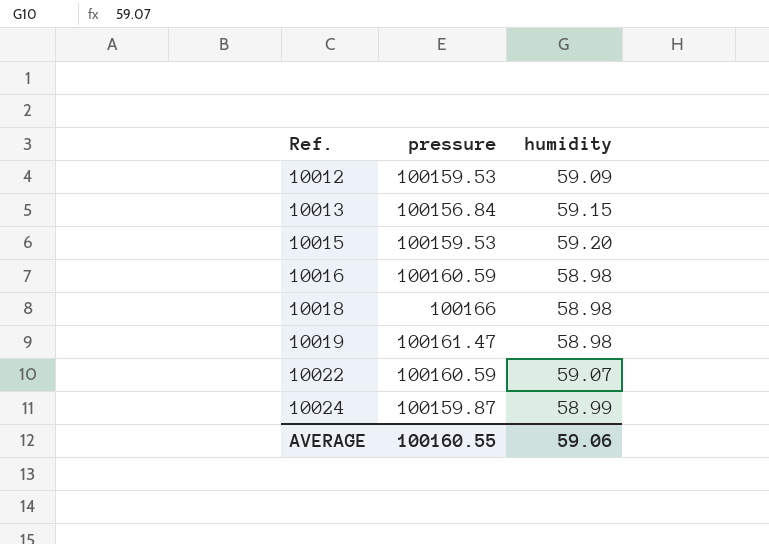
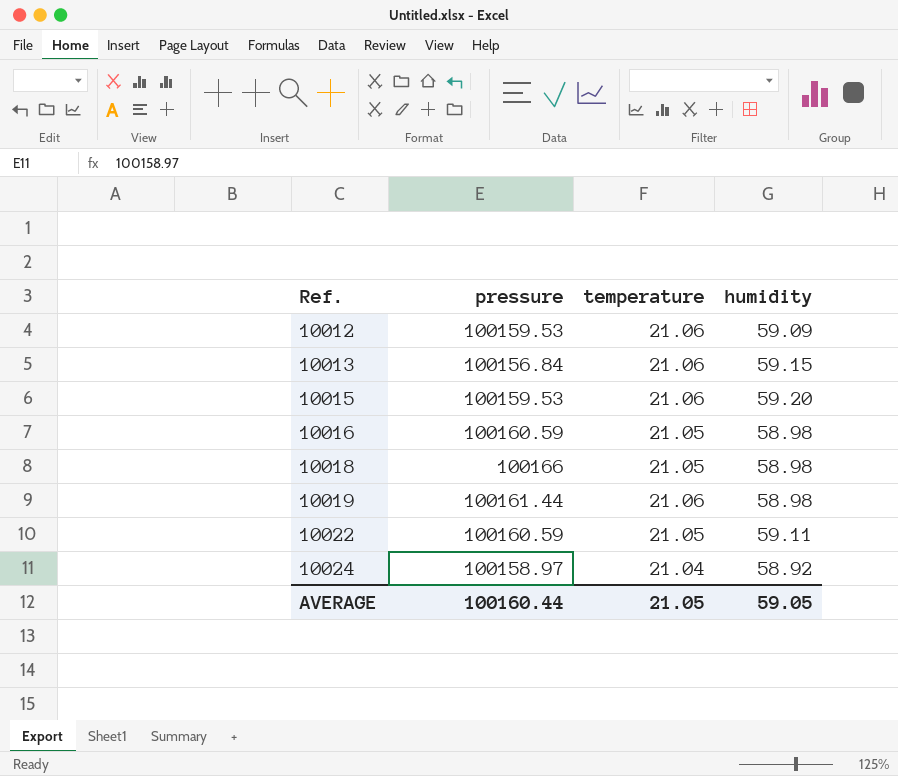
column temperature | position: none -> 3
10019 | pressure: 100161.47 -> 100161.44
10022 | humidity: 59.07 -> 59.11
10024 | pressure: 100159.87 -> 100158.97
10024 | humidity: 58.99 -> 58.92
AVERAGE | pressure: 100160.55 -> 100160.44
AVERAGE | humidity: 59.06 -> 59.05

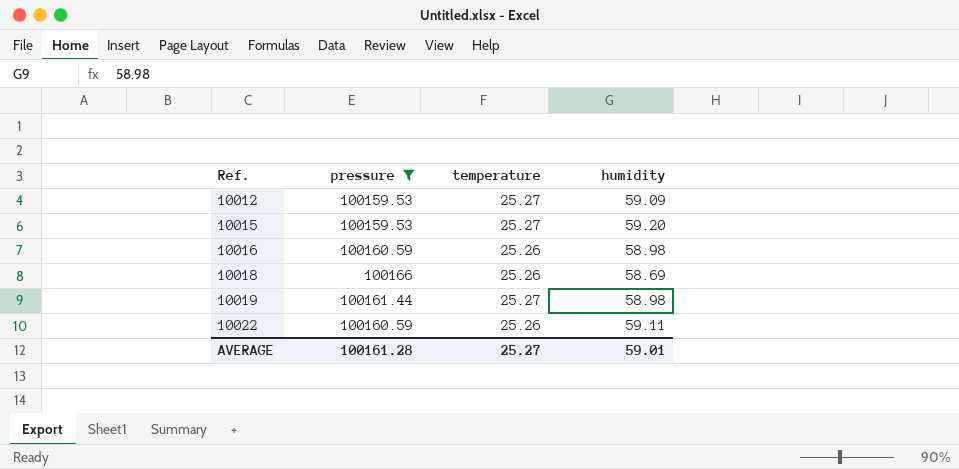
filter: none -> pressure >= 100159.53
10012 | temperature: 21.06 -> 25.27
10015 | temperature: 21.06 -> 25.27
10016 | temperature: 21.05 -> 25.26
10018 | temperature: 21.05 -> 25.26
10018 | humidity: 58.98 -> 58.69
10019 | temperature: 21.06 -> 25.27
10022 | temperature: 21.05 -> 25.26
AVERAGE | pressure: 100160.44 -> 100161.28
AVERAGE | temperature: 21.05 -> 25.27
AVERAGE | humidity: 59.05 -> 59.01

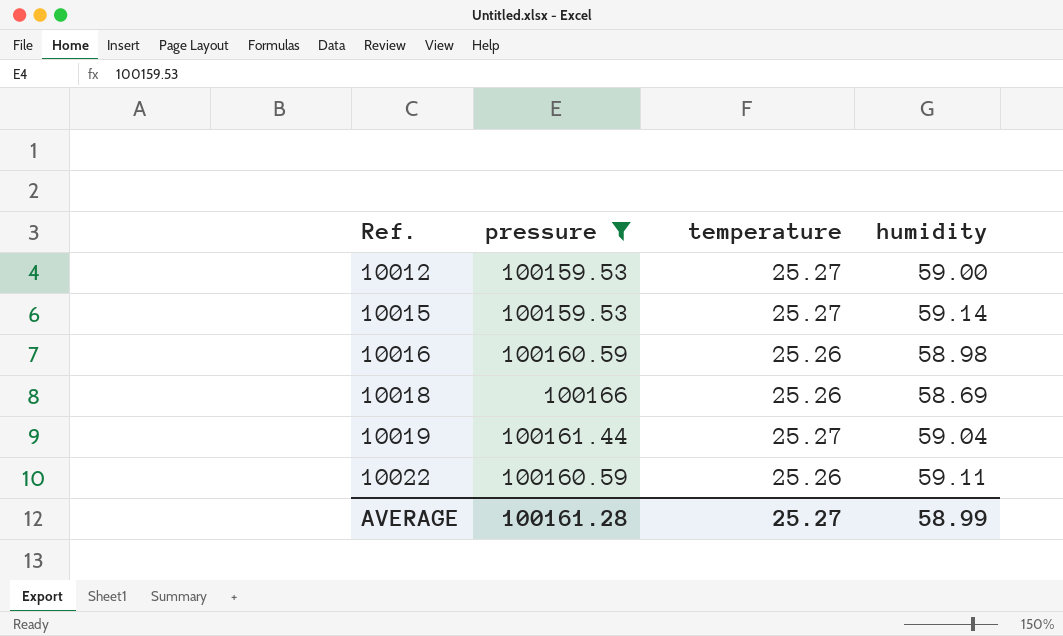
10012 | humidity: 59.09 -> 59.00
10015 | humidity: 59.20 -> 59.14
10019 | humidity: 58.98 -> 59.04
AVERAGE | humidity: 59.01 -> 58.99

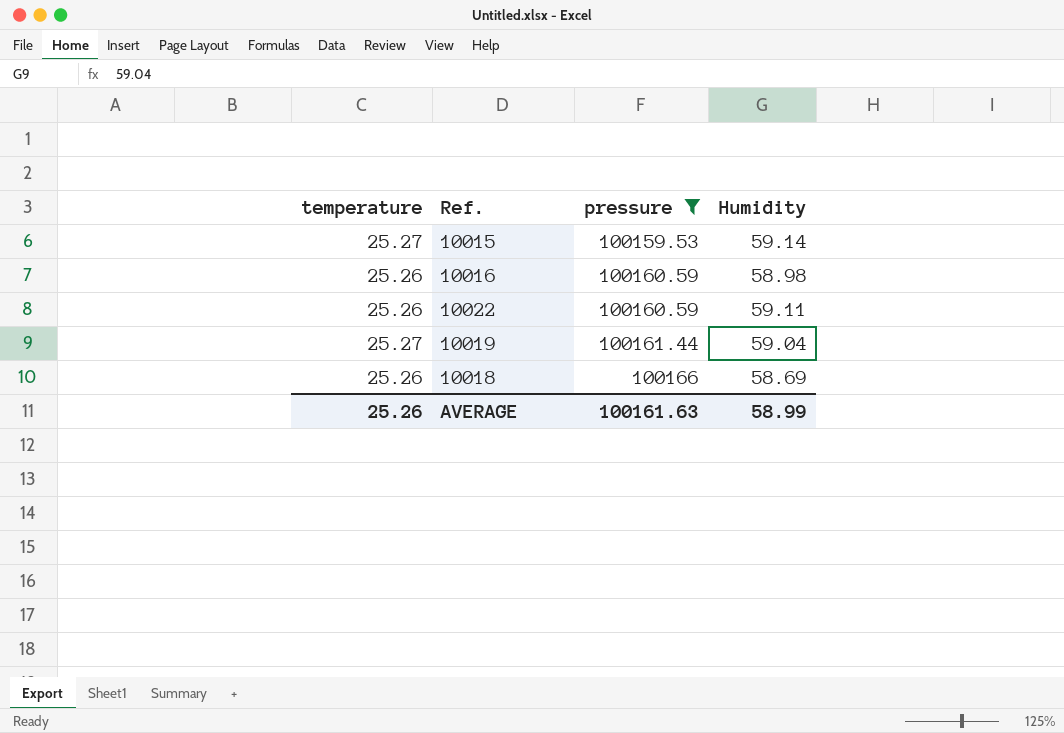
row order: Ref. ascending -> pressure ascending
column temperature | position: 3 -> 1
column name: humidity -> Humidity
row 10012: 100159.53 | 25.27 | 59.00 -> none
AVERAGE | temperature: 25.27 -> 25.26
AVERAGE | pressure: 100161.28 -> 100161.63

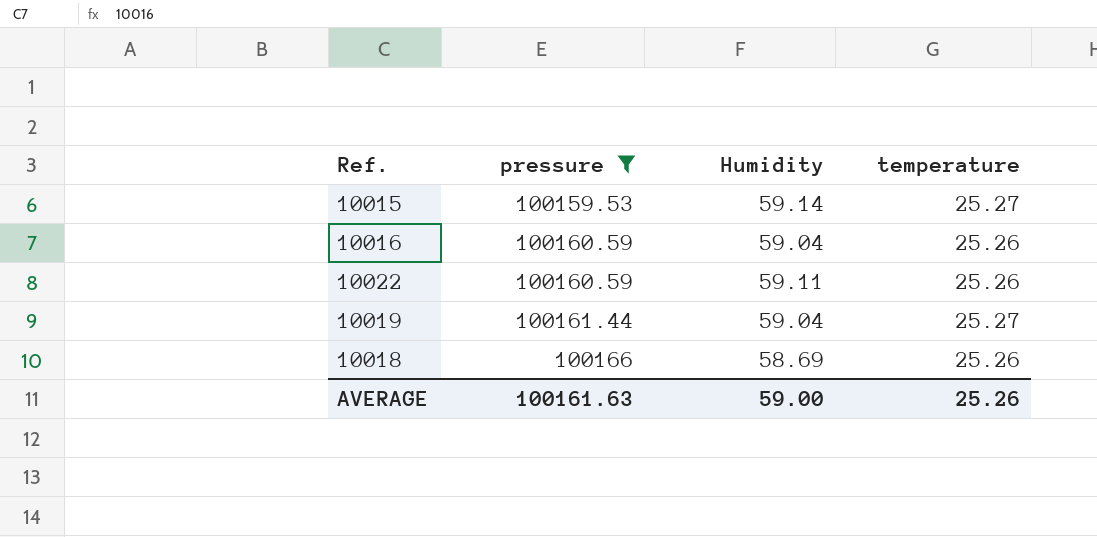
column temperature | position: 1 -> 4
10016 | Humidity: 58.98 -> 59.04
AVERAGE | Humidity: 58.99 -> 59.00

